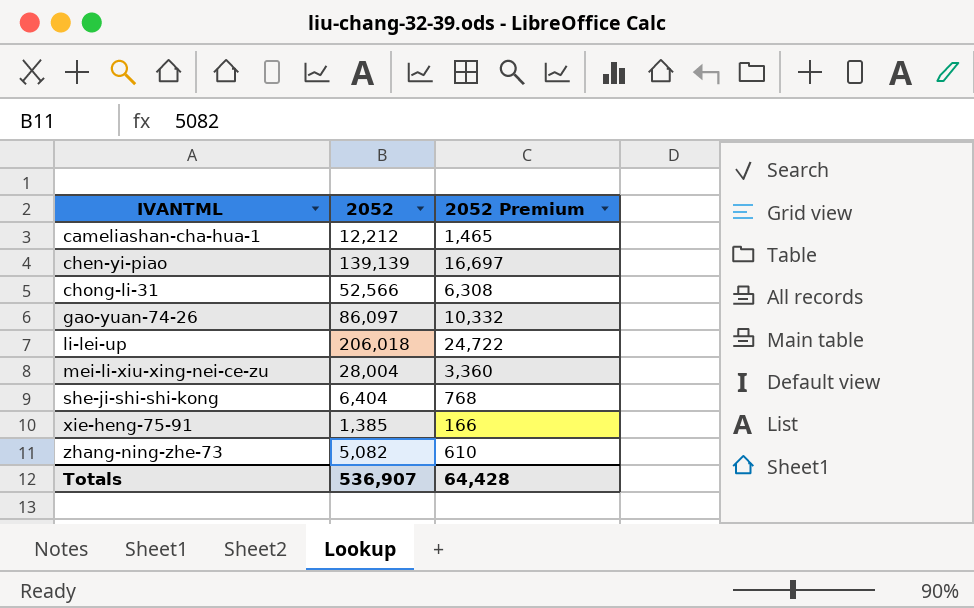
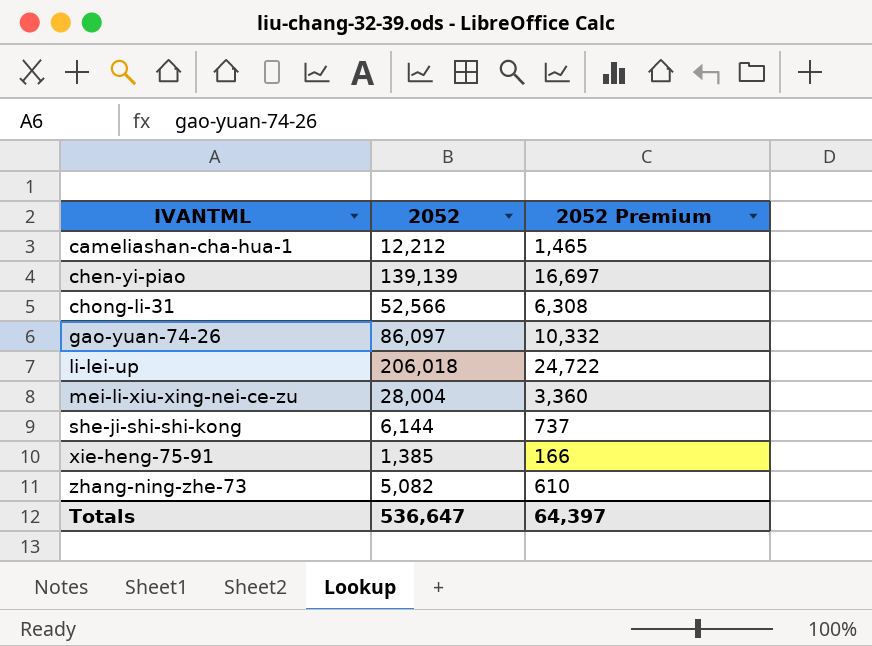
she-ji-shi-shi-kong | 2052: 6,404 -> 6,144
she-ji-shi-shi-kong | 2052 Premium: 768 -> 737
Totals | 2052: 536,907 -> 536,647
Totals | 2052 Premium: 64,428 -> 64,397

